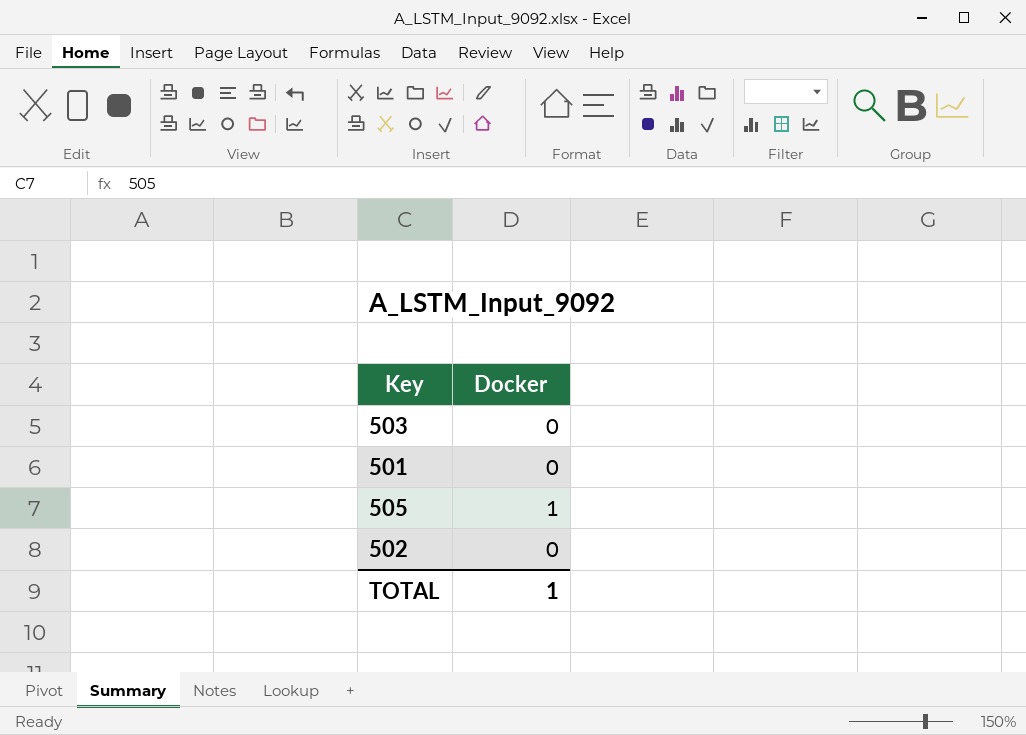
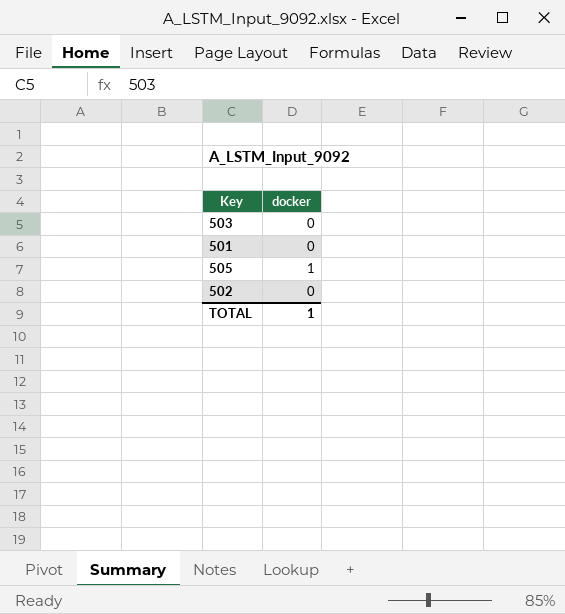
column name: Docker -> docker

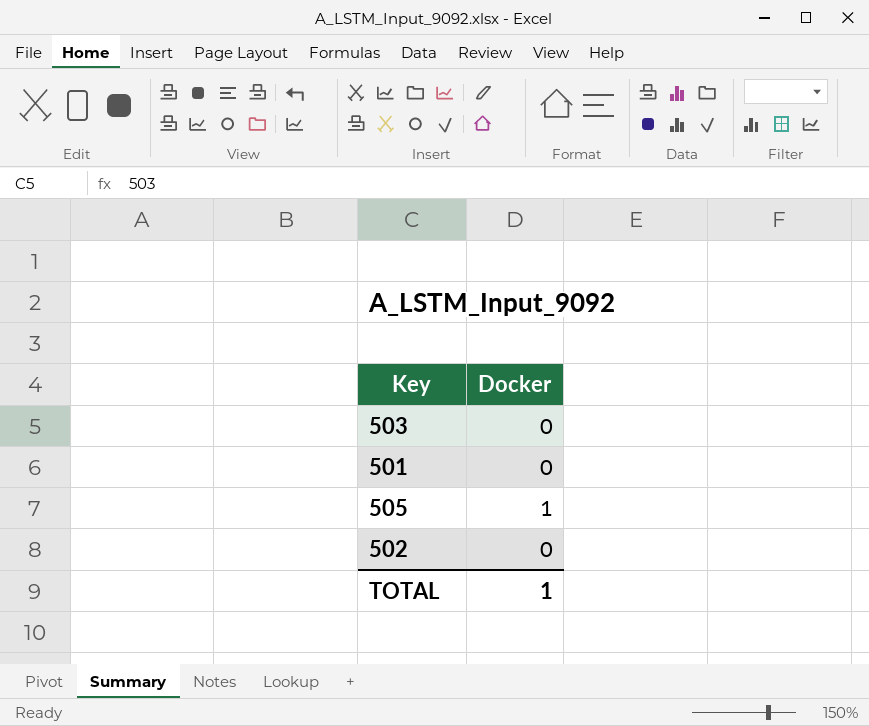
column name: docker -> Docker

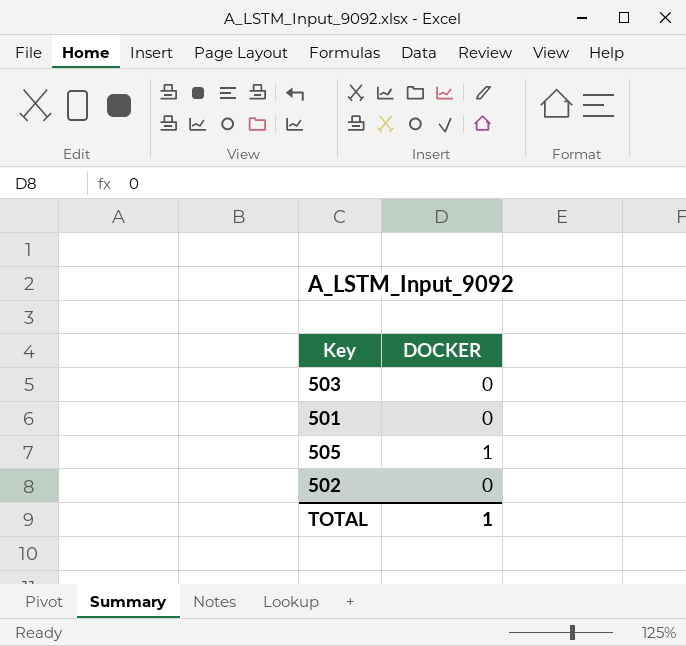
column name: Docker -> DOCKER

